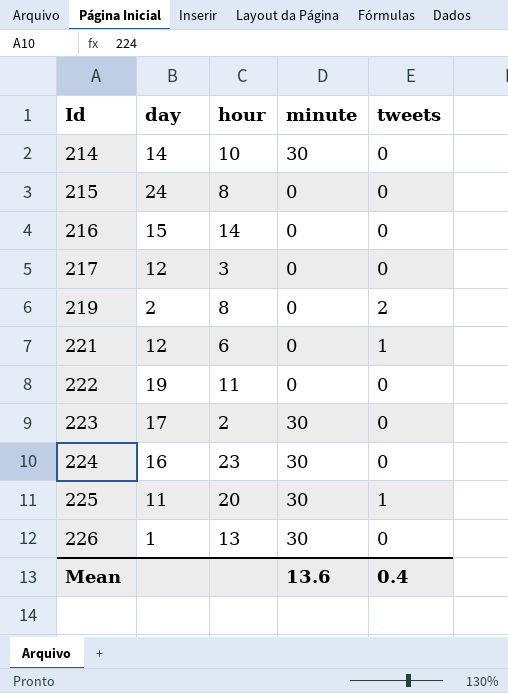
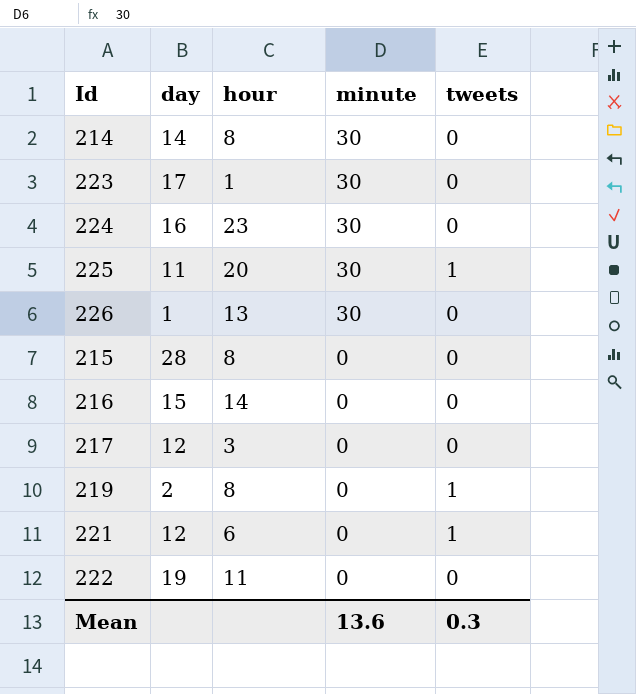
row order: Id ascending -> minute descending
214 | hour: 10 -> 8
223 | hour: 2 -> 1
215 | day: 24 -> 28
219 | tweets: 2 -> 1
Mean | tweets: 0.4 -> 0.3

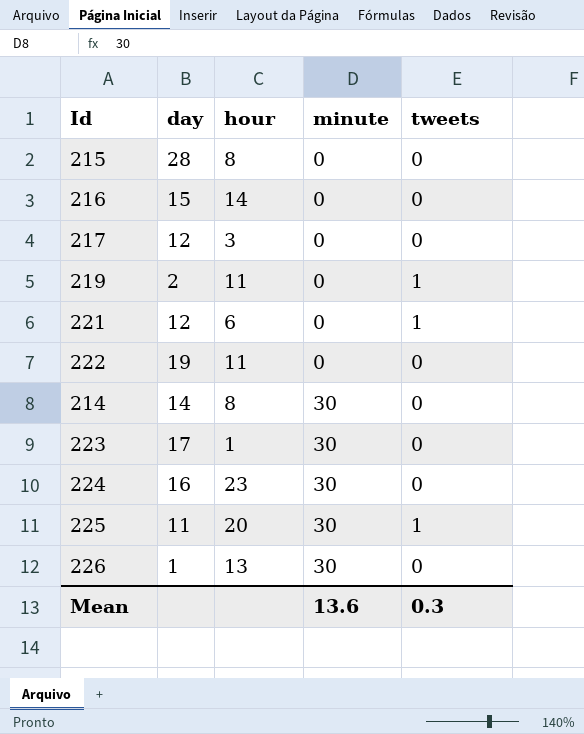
row order: minute descending -> minute ascending
219 | hour: 8 -> 11

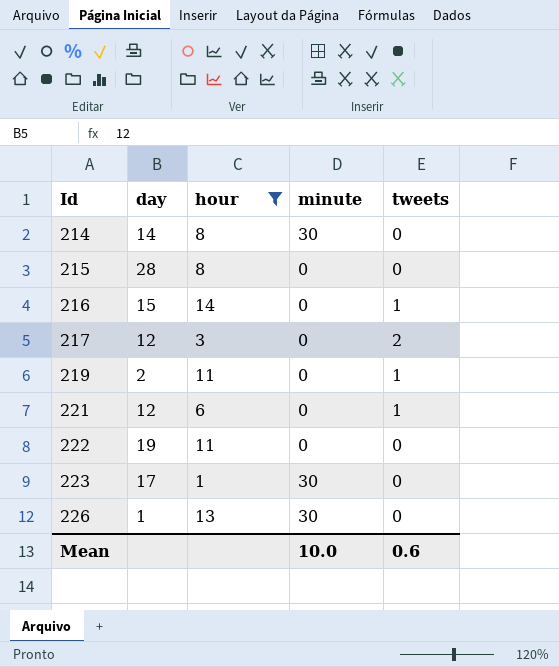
filter: none -> hour <= 14
row order: minute ascending -> Id ascending
216 | tweets: 0 -> 1
217 | tweets: 0 -> 2
Mean | minute: 13.6 -> 10.0
Mean | tweets: 0.3 -> 0.6

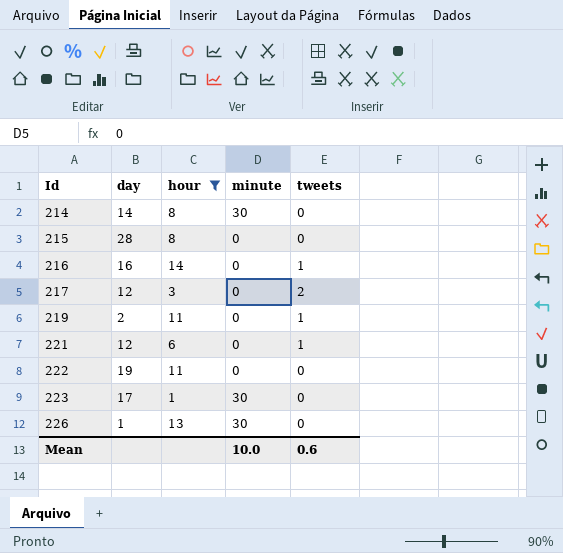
216 | day: 15 -> 16

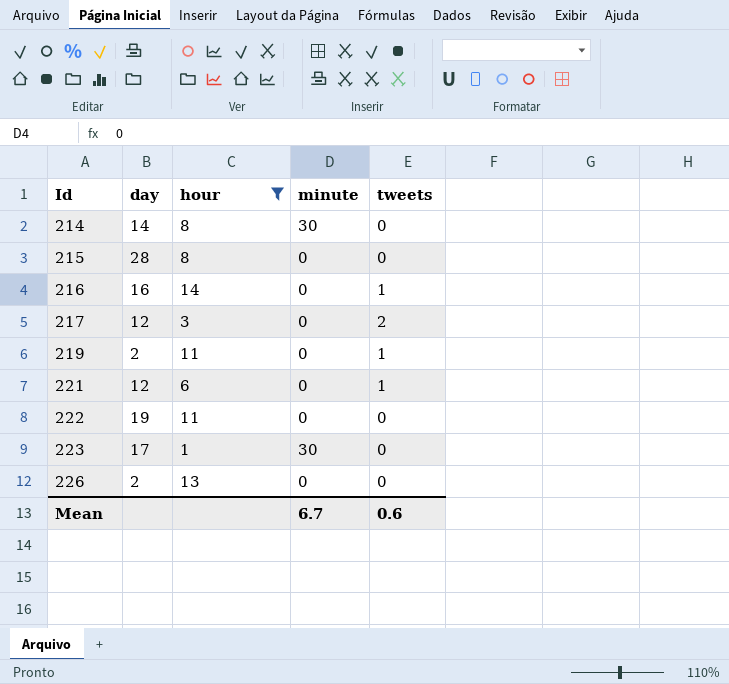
226 | day: 1 -> 2
226 | minute: 30 -> 0
Mean | minute: 10.0 -> 6.7

